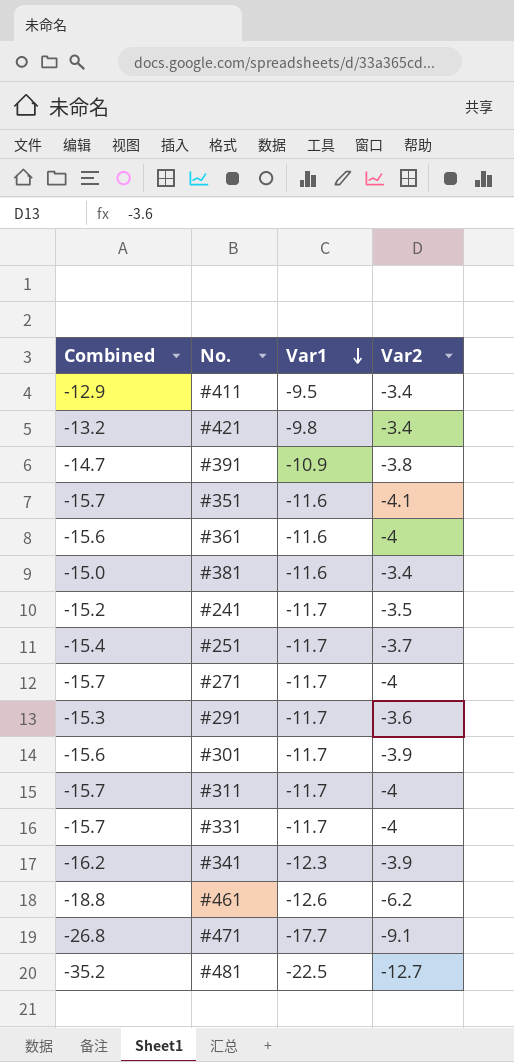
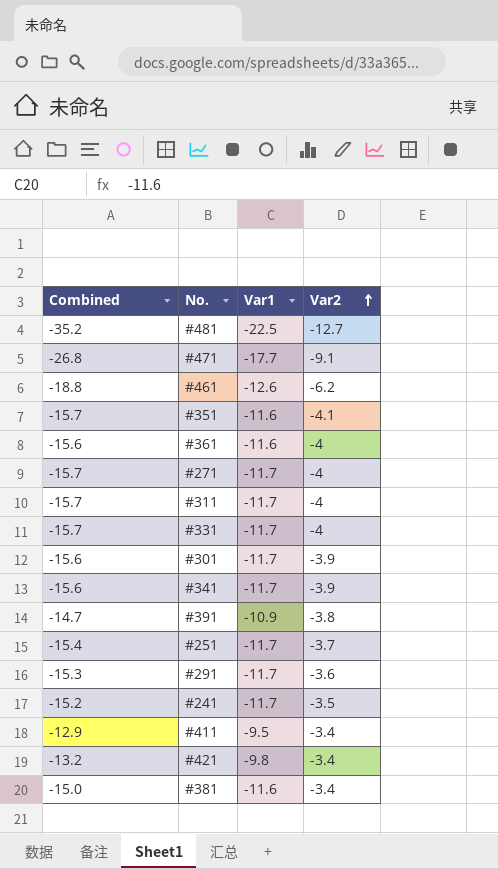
row order: Var1 descending -> Var2 ascending
#341 | Combined: -16.2 -> -15.6
#341 | Var1: -12.3 -> -11.7

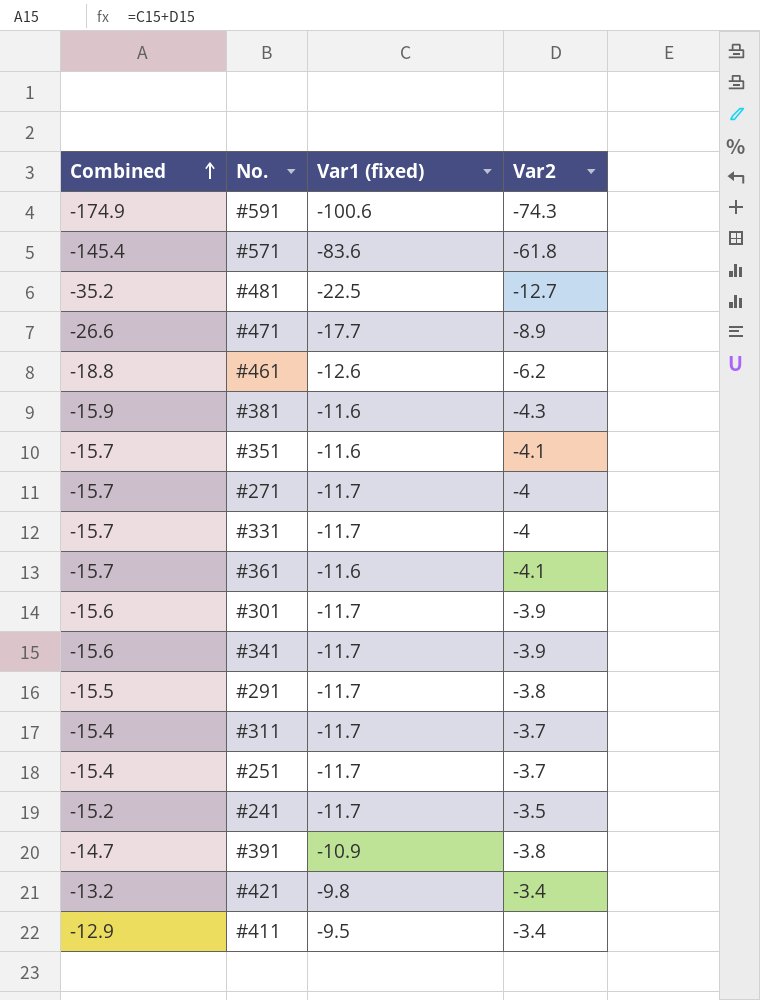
row order: Var2 ascending -> Combined ascending
column name: Var1 -> Var1 (fixed)
row #591: none -> -174.9 | -100.6 | -74.3
row #571: none -> -145.4 | -83.6 | -61.8
#471 | Combined: -26.8 -> -26.6
#471 | Var2: -9.1 -> -8.9
#381 | Combined: -15.0 -> -15.9
#381 | Var2: -3.4 -> -4.3
#361 | Combined: -15.6 -> -15.7
#361 | Var2: -4 -> -4.1
#291 | Combined: -15.3 -> -15.5
#291 | Var2: -3.6 -> -3.8
#311 | Combined: -15.7 -> -15.4
#311 | Var2: -4 -> -3.7

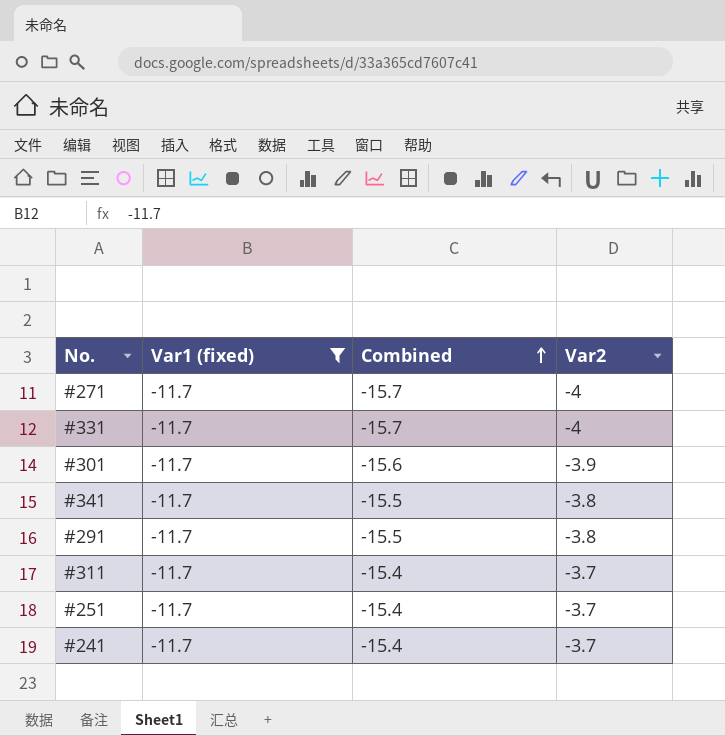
filter: none -> Var1 (fixed) = -11.7
column Combined | position: 1 -> 3
#341 | Combined: -15.6 -> -15.5
#341 | Var2: -3.9 -> -3.8
#241 | Combined: -15.2 -> -15.4
#241 | Var2: -3.5 -> -3.7

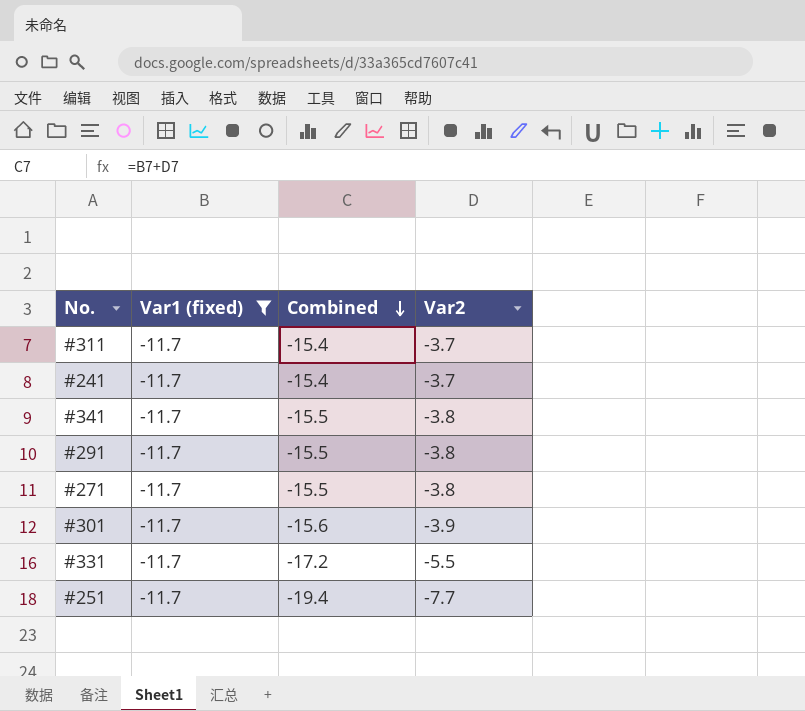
row order: Combined ascending -> Combined descending
#271 | Combined: -15.7 -> -15.5
#271 | Var2: -4 -> -3.8
#331 | Combined: -15.7 -> -17.2
#331 | Var2: -4 -> -5.5
#251 | Combined: -15.4 -> -19.4
#251 | Var2: -3.7 -> -7.7

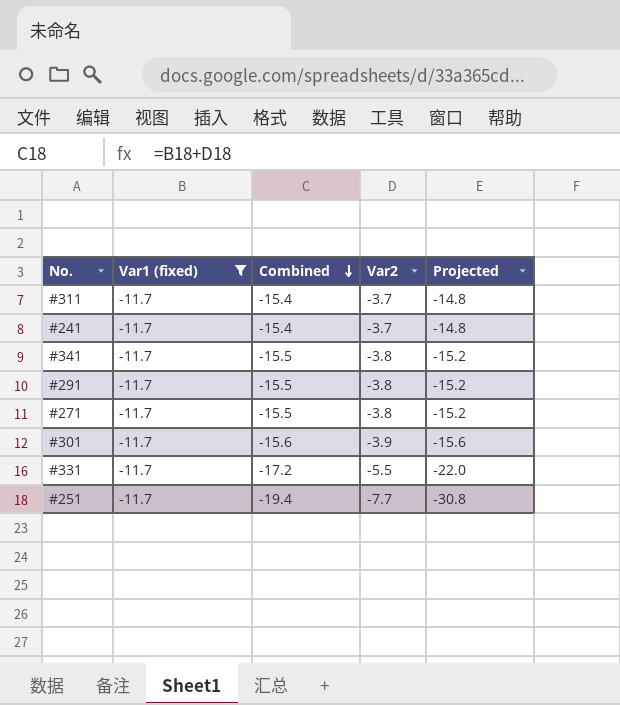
column Projected | formula: none -> [Var2] * 4

